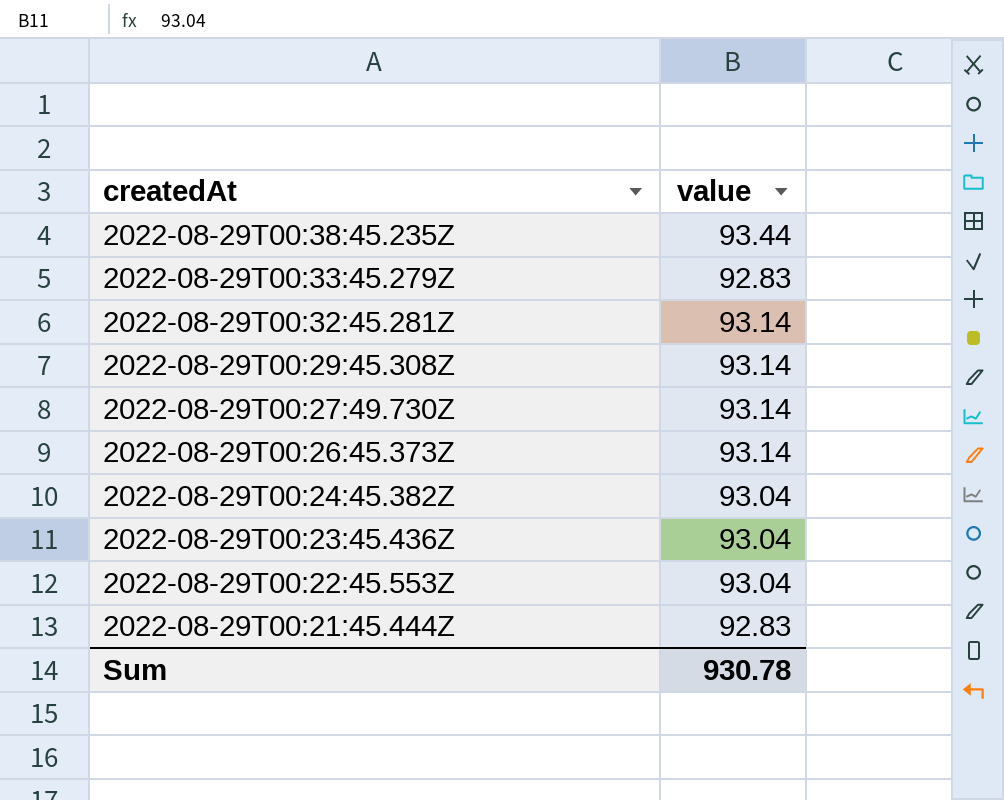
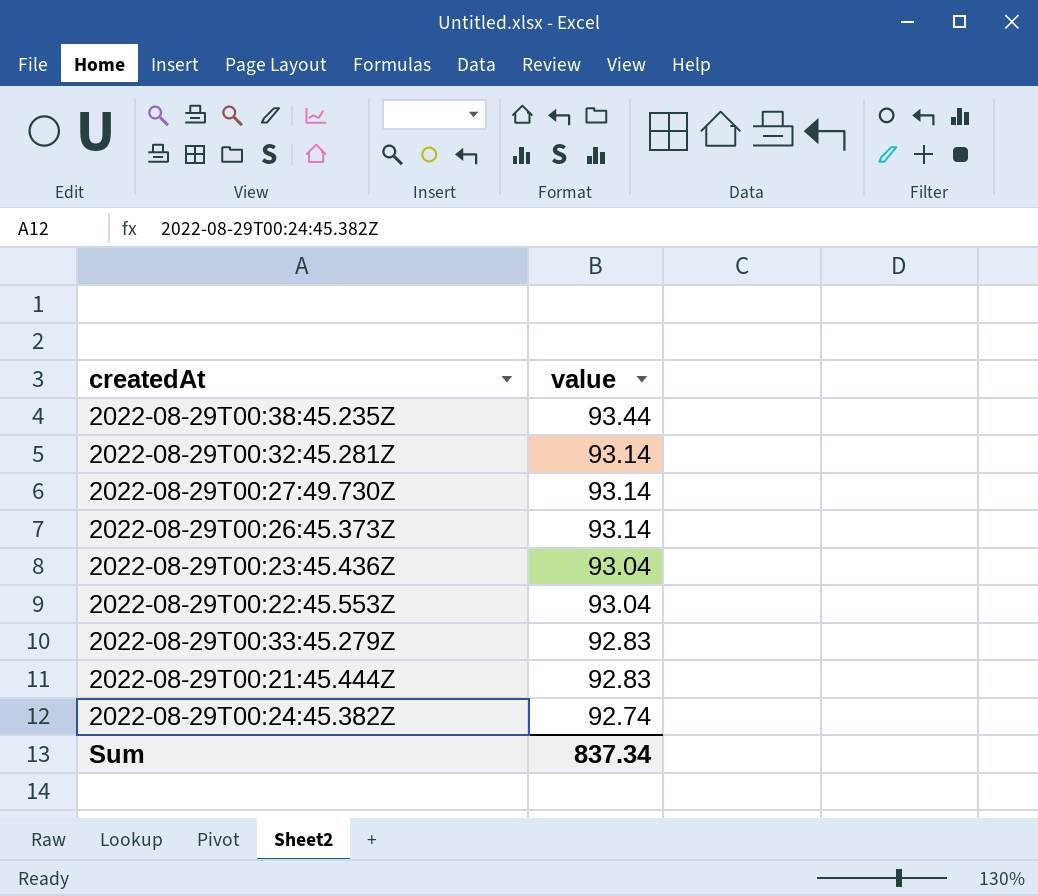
row order: createdAt descending -> value descending
row 2022-08-29T00:29:45.308Z: 93.14 -> none
2022-08-29T00:24:45.382Z | value: 93.04 -> 92.74
Sum | value: 930.78 -> 837.34

